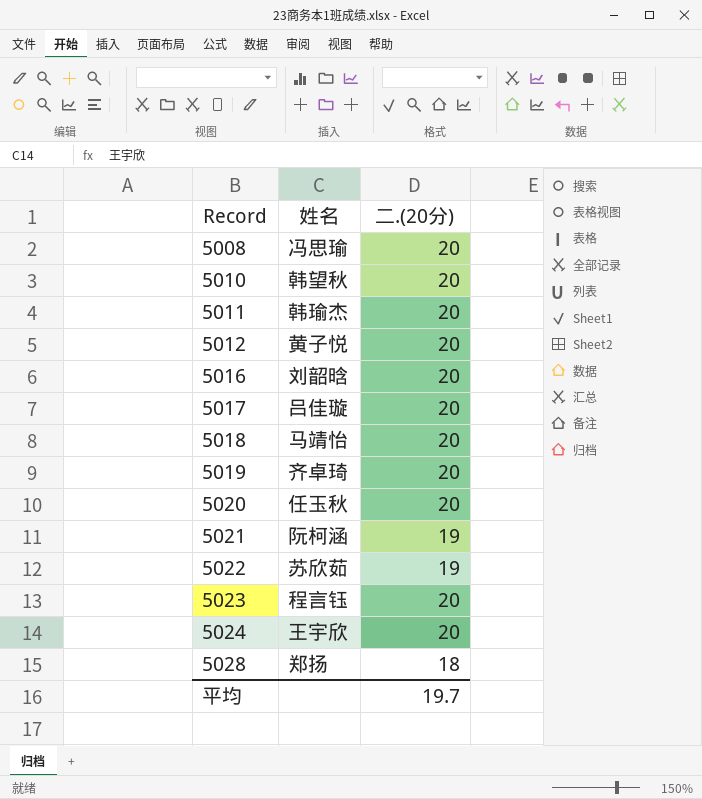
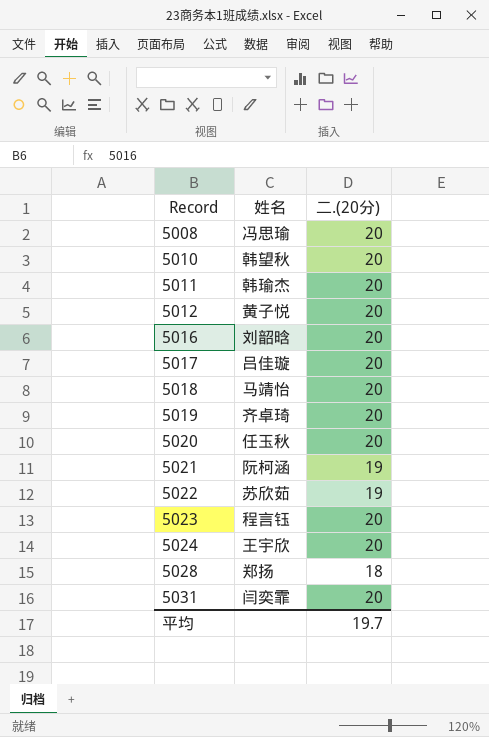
row 5031: none -> 闫奕霏 | 20

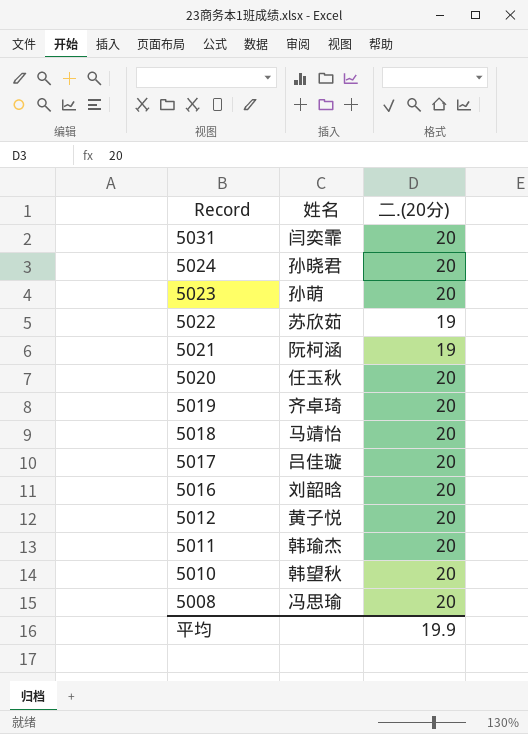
row order: Record ascending -> Record descending
row 5028: 郑扬 | 18 -> none
5024 | 姓名: 王宇欣 -> 孙晓君
5023 | 姓名: 程言钰 -> 孙萌
平均 | 二.(20分): 19.7 -> 19.9

